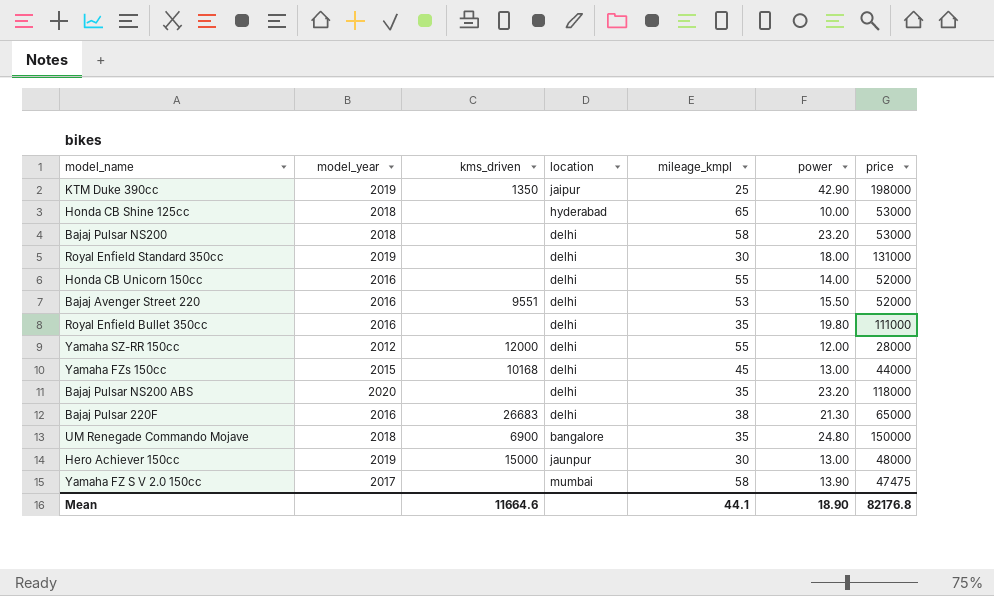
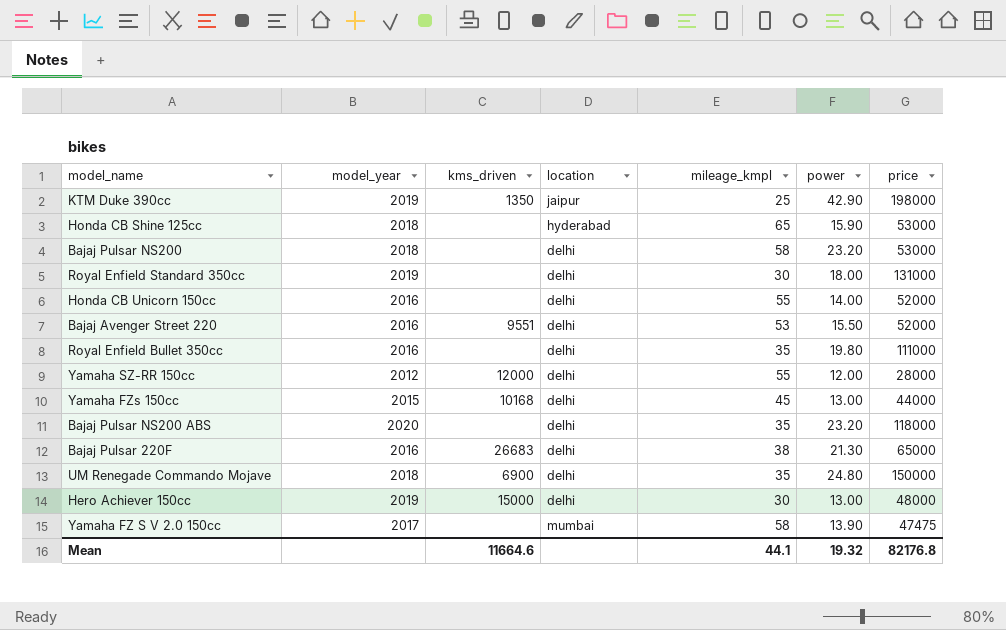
Honda CB Shine 125cc | power: 10.00 -> 15.90
UM Renegade Commando Mojave | location: bangalore -> delhi
Hero Achiever 150cc | location: jaunpur -> delhi
Mean | power: 18.90 -> 19.32

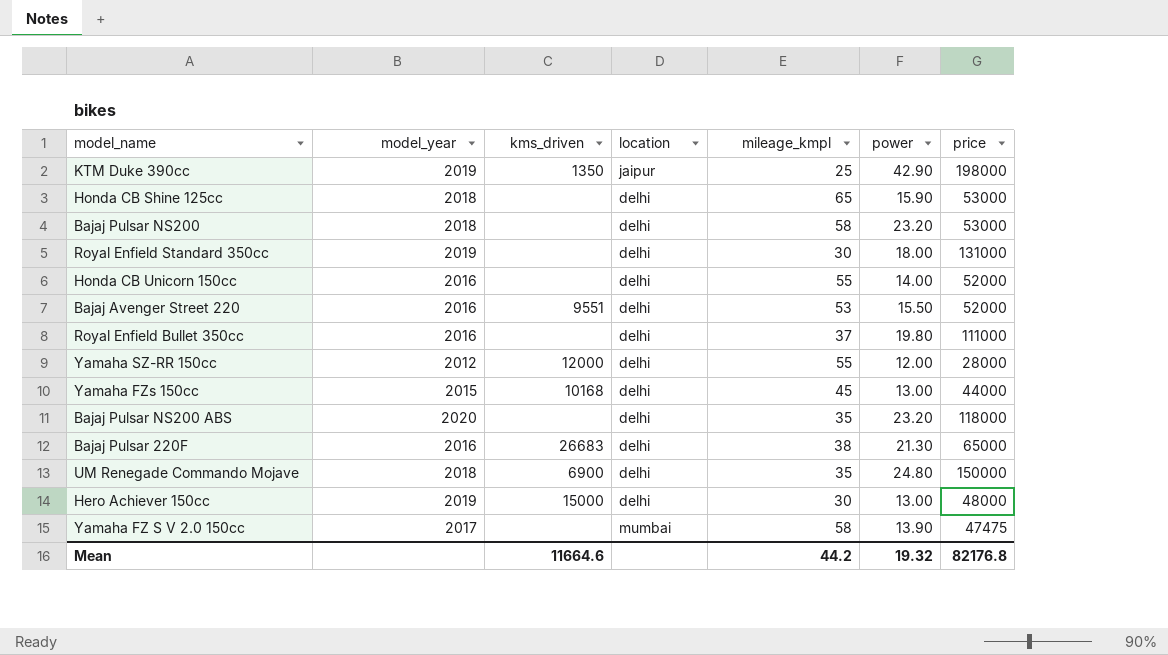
Honda CB Shine 125cc | location: hyderabad -> delhi
Royal Enfield Bullet 350cc | mileage_kmpl: 35 -> 37
Mean | mileage_kmpl: 44.1 -> 44.2

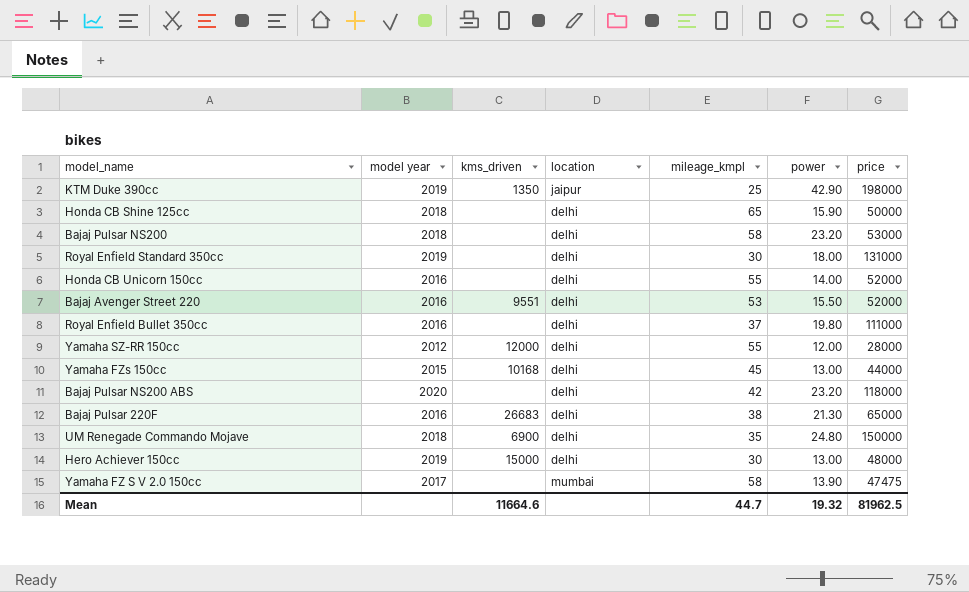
column name: model_year -> model year
Honda CB Shine 125cc | price: 53000 -> 50000
Bajaj Pulsar NS200 ABS | mileage_kmpl: 35 -> 42
Mean | mileage_kmpl: 44.2 -> 44.7
Mean | price: 82176.8 -> 81962.5

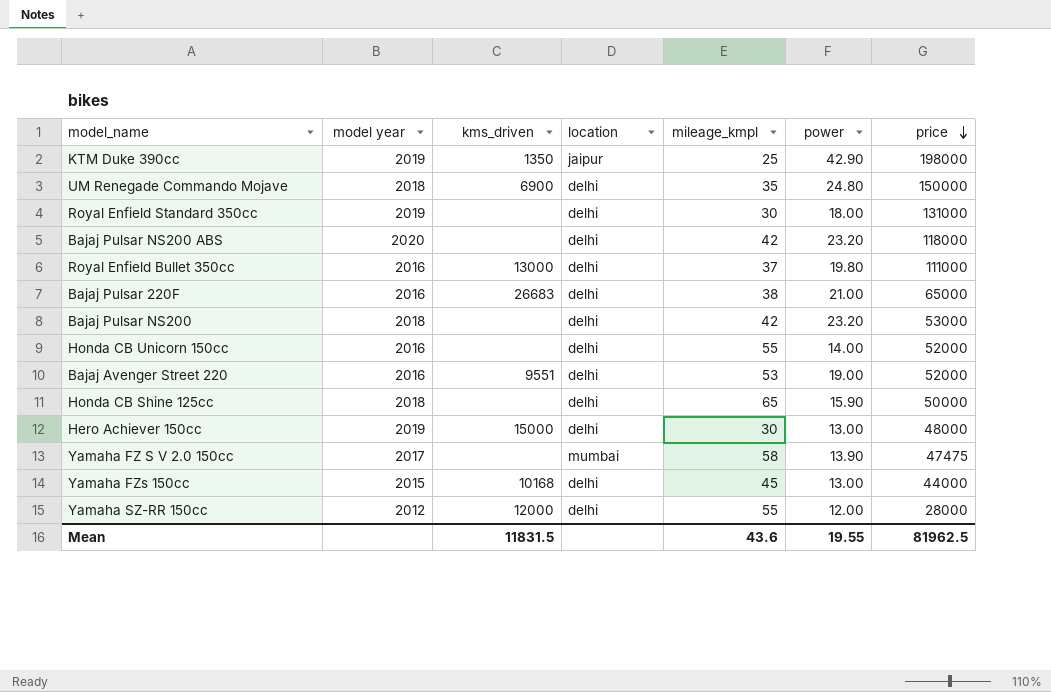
row order: none -> price descending
Royal Enfield Bullet 350cc | kms_driven: none -> 13000
Bajaj Pulsar 220F | power: 21.30 -> 21.00
Bajaj Pulsar NS200 | mileage_kmpl: 58 -> 42
Bajaj Avenger Street 220 | power: 15.50 -> 19.00
Mean | kms_driven: 11664.6 -> 11831.5
Mean | mileage_kmpl: 44.7 -> 43.6
Mean | power: 19.32 -> 19.55

